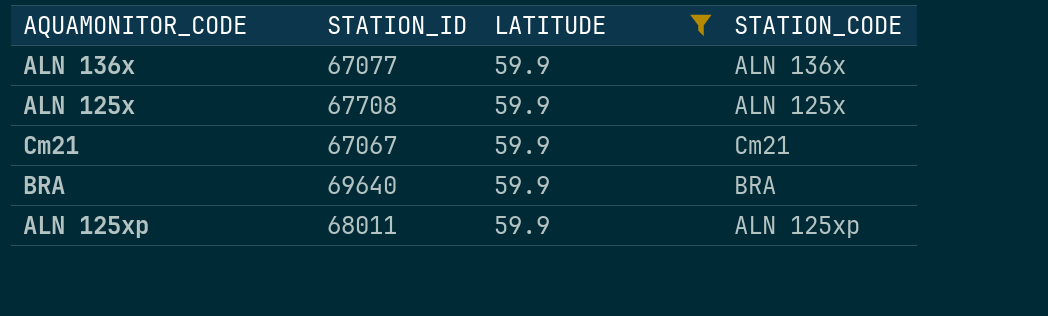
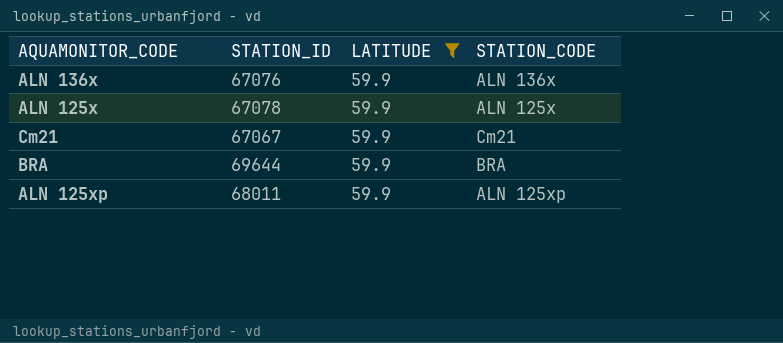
ALN 136x | STATION_ID: 67077 -> 67076
ALN 125x | STATION_ID: 67708 -> 67078
BRA | STATION_ID: 69640 -> 69644

